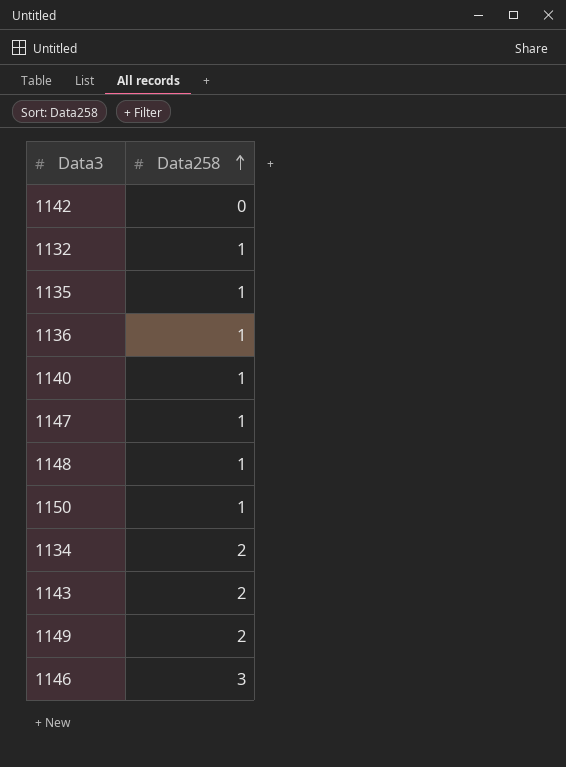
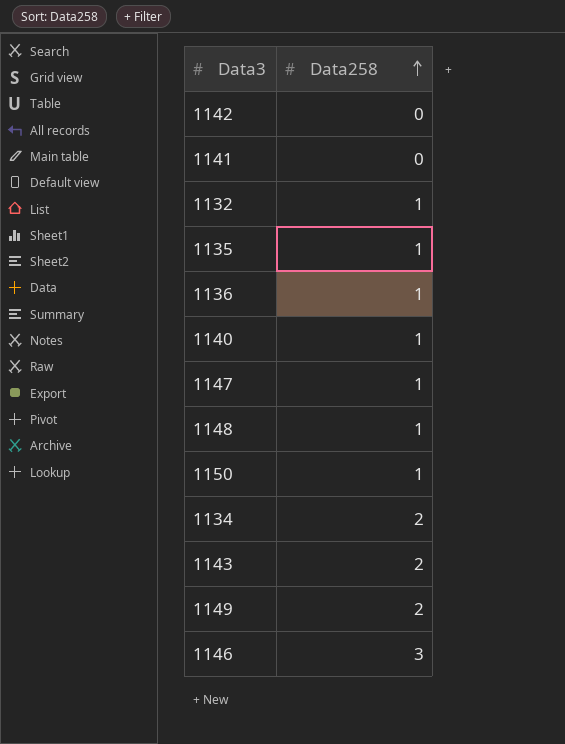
row 1141: none -> 0

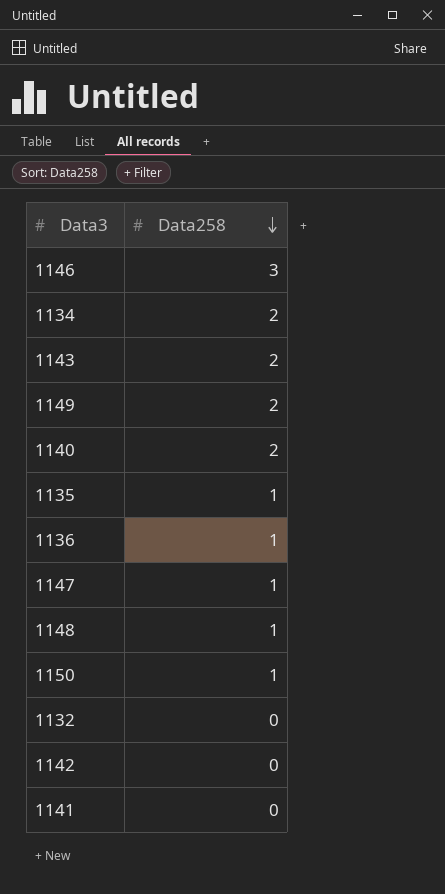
row order: Data258 ascending -> Data258 descending
1140 | Data258: 1 -> 2
1132 | Data258: 1 -> 0

